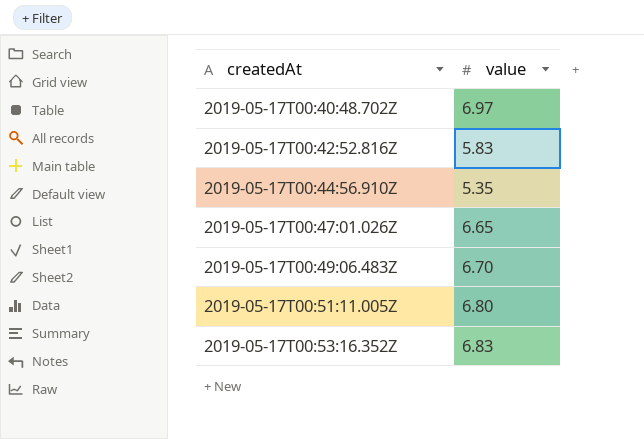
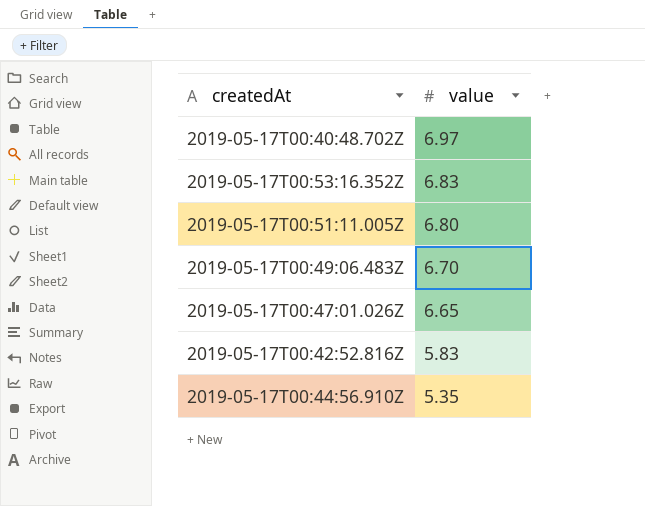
row order: createdAt ascending -> value descending

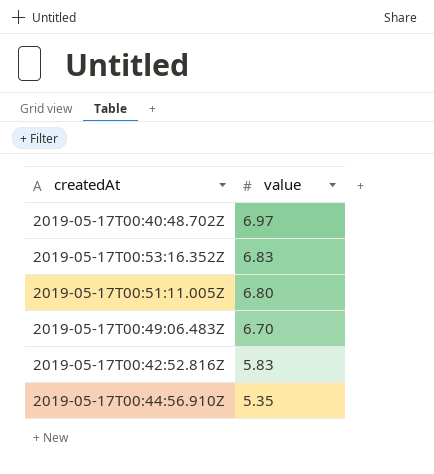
row 2019-05-17T00:47:01.026Z: 6.65 -> none

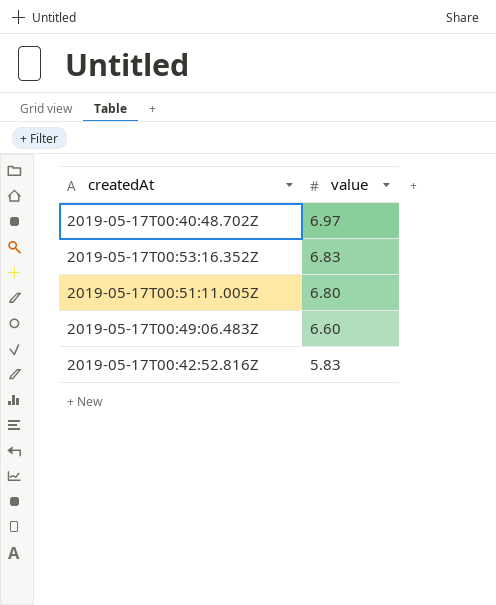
row 2019-05-17T00:44:56.910Z: 5.35 -> none
2019-05-17T00:49:06.483Z | value: 6.70 -> 6.60

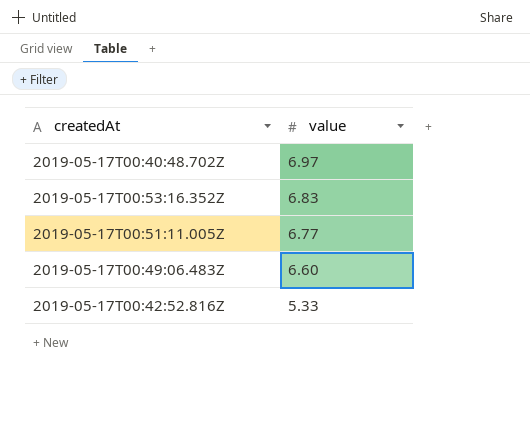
2019-05-17T00:51:11.005Z | value: 6.80 -> 6.77
2019-05-17T00:42:52.816Z | value: 5.83 -> 5.33

